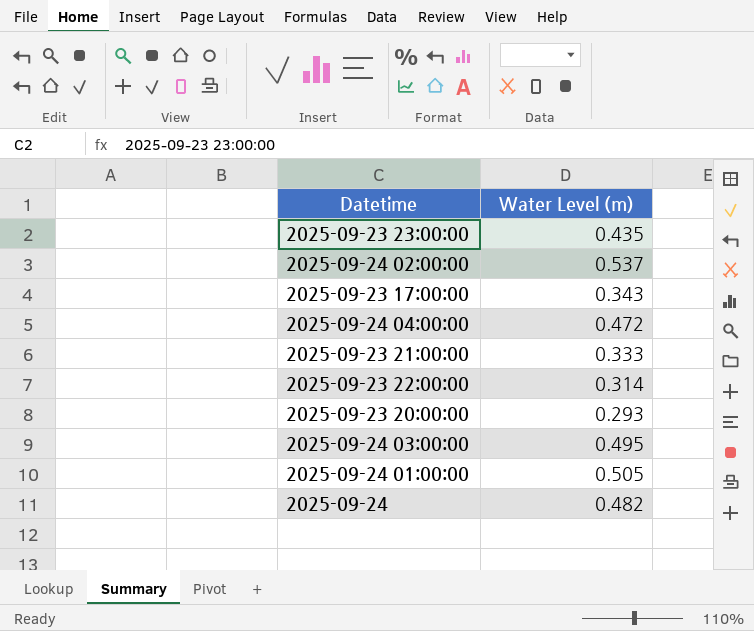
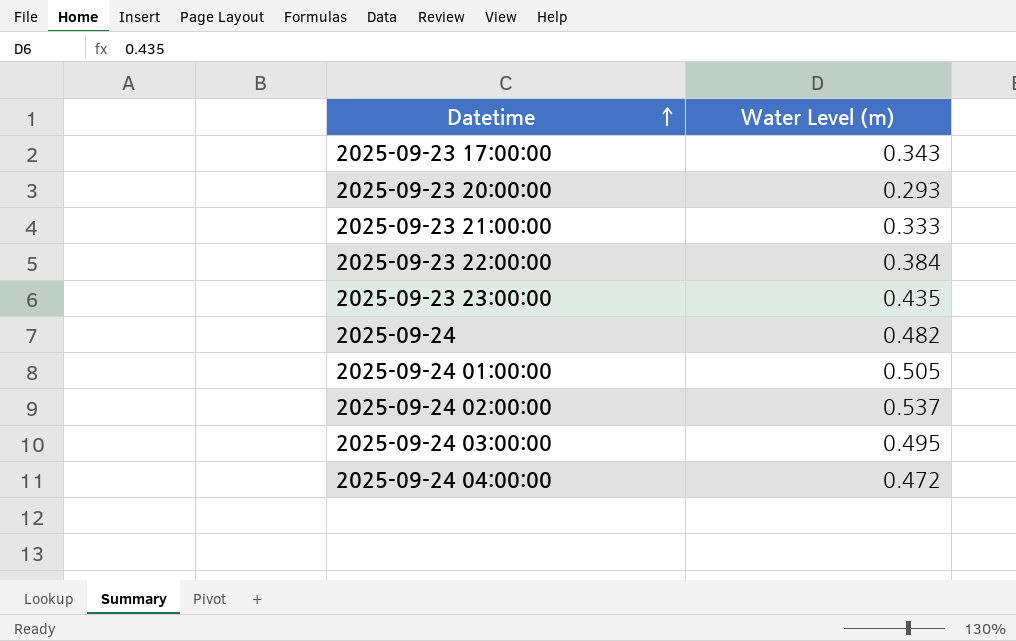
row order: none -> Datetime ascending
2025-09-23 22:00:00 | Water Level (m): 0.314 -> 0.384

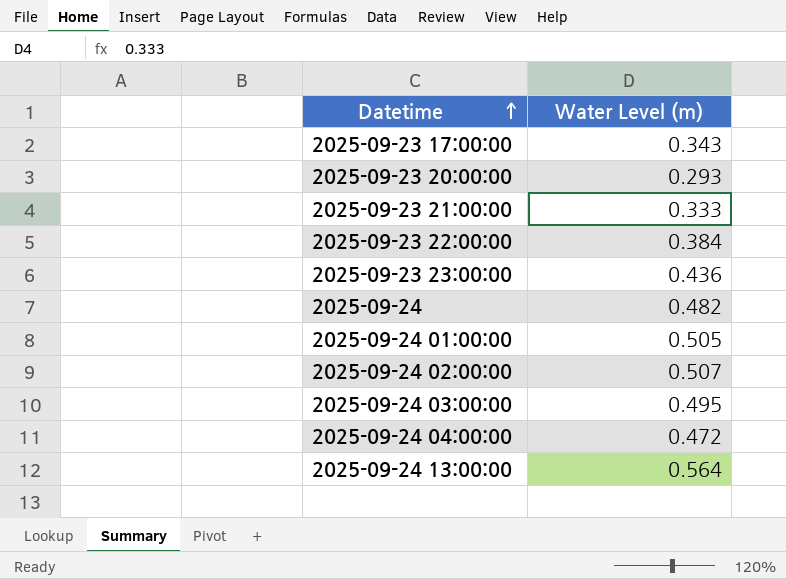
2025-09-23 23:00:00 | Water Level (m): 0.435 -> 0.436
2025-09-24 02:00:00 | Water Level (m): 0.537 -> 0.507
row 2025-09-24 13:00:00: none -> 0.564

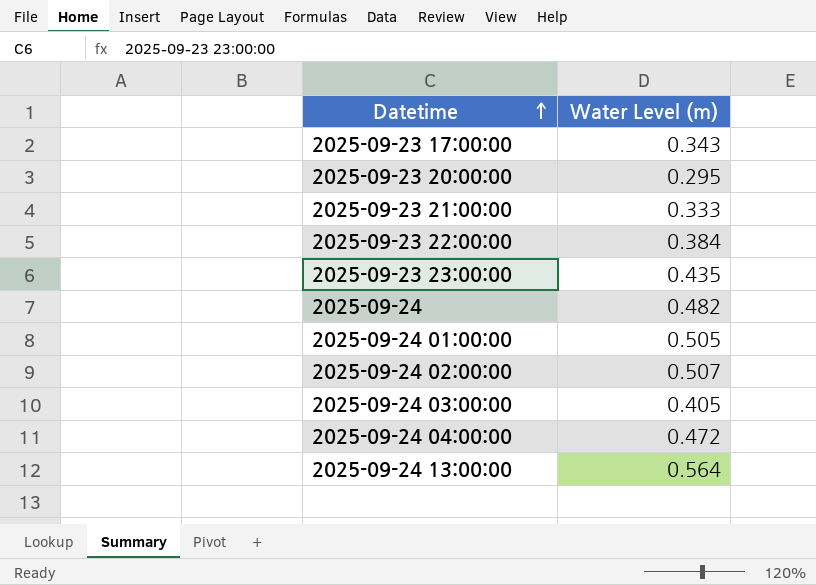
2025-09-23 20:00:00 | Water Level (m): 0.293 -> 0.295
2025-09-23 23:00:00 | Water Level (m): 0.436 -> 0.435
2025-09-24 03:00:00 | Water Level (m): 0.495 -> 0.405

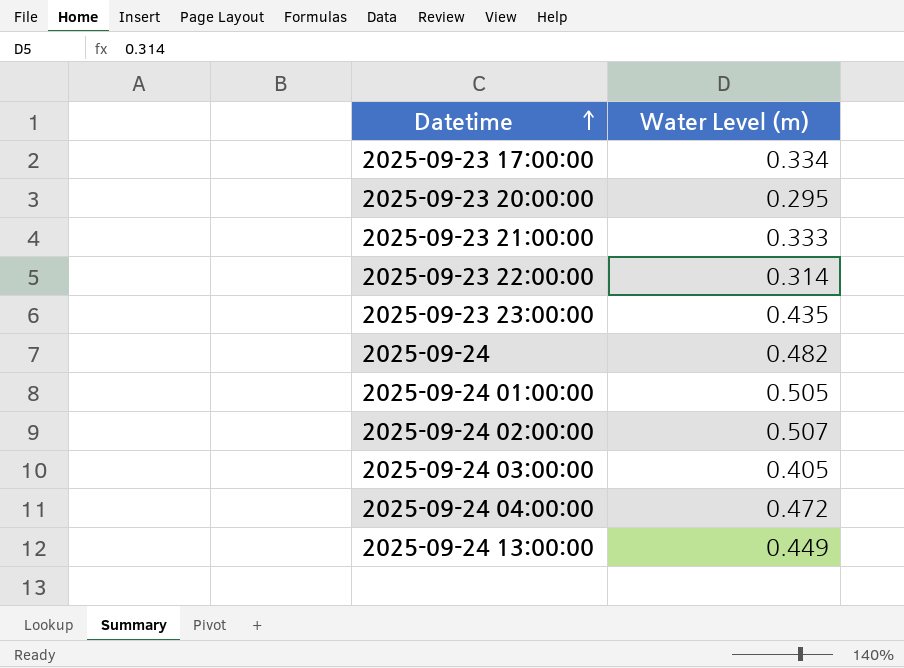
2025-09-23 17:00:00 | Water Level (m): 0.343 -> 0.334
2025-09-23 22:00:00 | Water Level (m): 0.384 -> 0.314
2025-09-24 13:00:00 | Water Level (m): 0.564 -> 0.449

